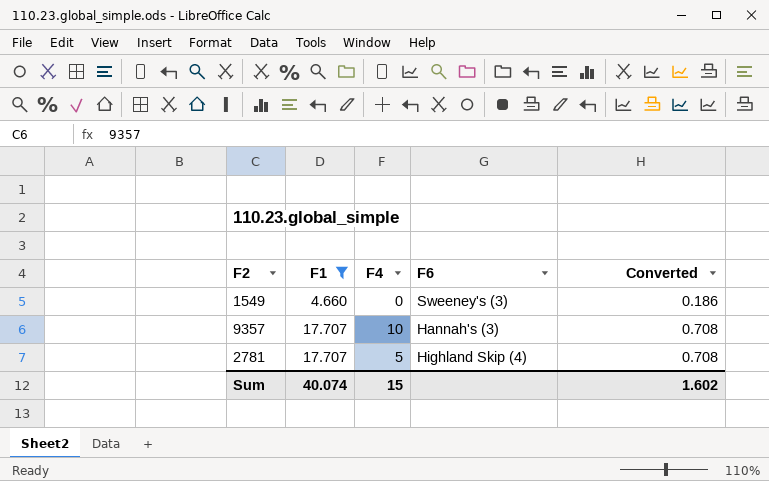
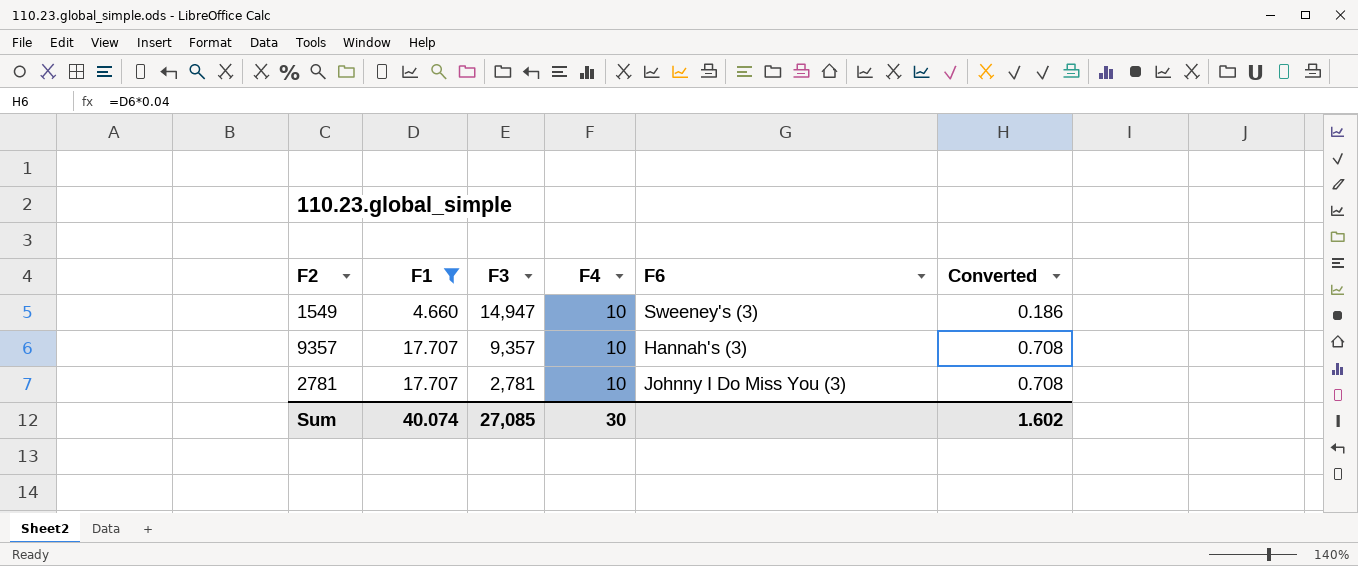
column F3 | position: none -> 3
1549 | F4: 0 -> 10
2781 | F4: 5 -> 10
2781 | F6: Highland Skip (4) -> Johnny I Do Miss You (3)
Sum | F4: 15 -> 30

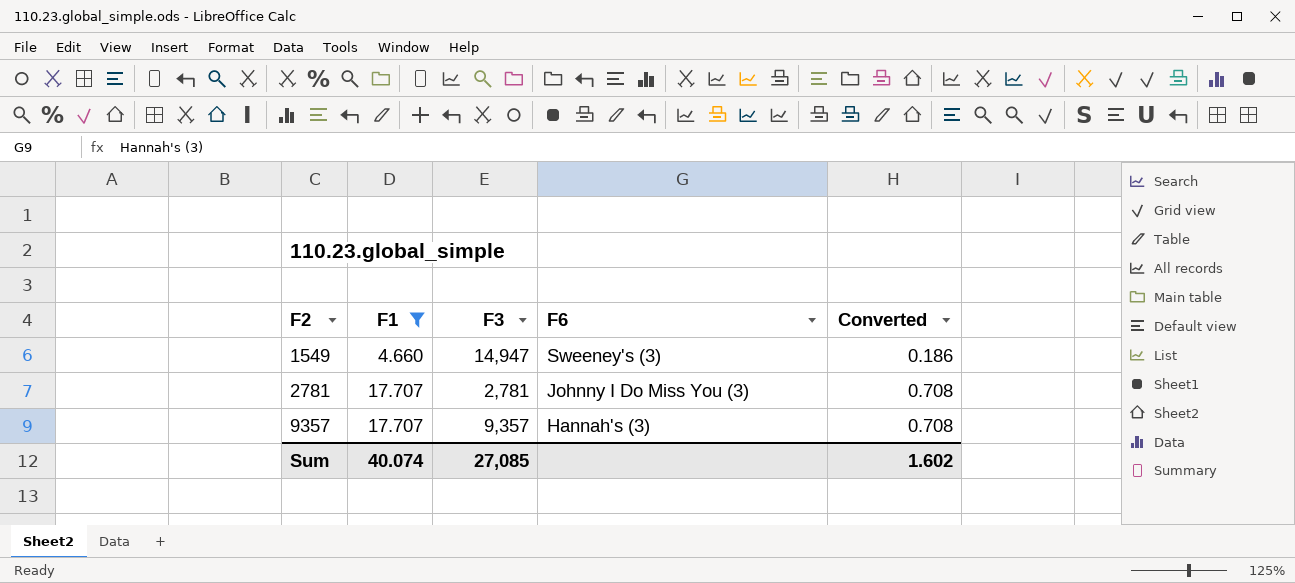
row order: F1 ascending -> F2 ascending
column F4 | position: 4 -> none

